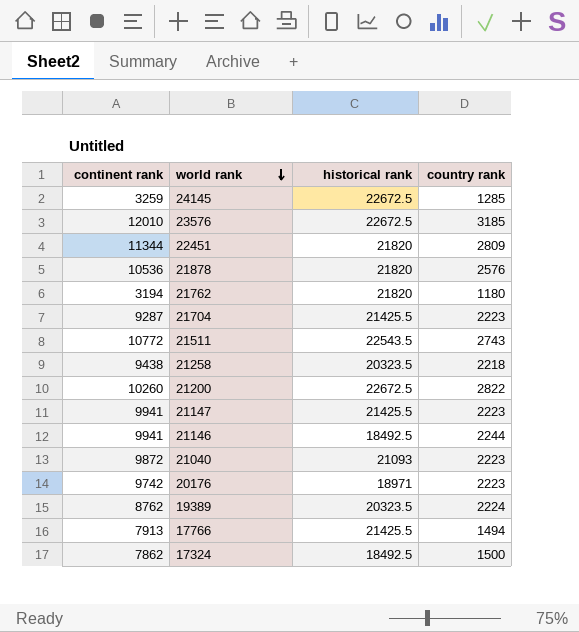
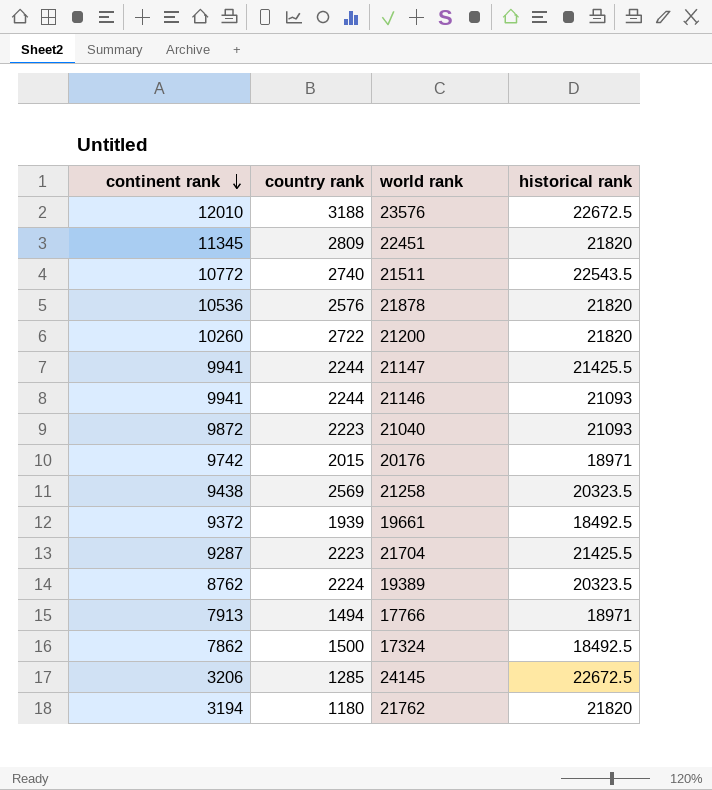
row order: world rank descending -> continent rank descending
column country rank | position: 4 -> 2
23576 | country rank: 3185 -> 3188
22451 | continent rank: 11344 -> 11345
21511 | country rank: 2743 -> 2740
21200 | country rank: 2822 -> 2722
21200 | historical rank: 22672.5 -> 21820
21147 | country rank: 2223 -> 2244
21146 | historical rank: 18492.5 -> 21093
20176 | country rank: 2223 -> 2015
21258 | country rank: 2218 -> 2569
row 19661: none -> 9372 | 1939 | 18492.5
17766 | historical rank: 21425.5 -> 18971
24145 | continent rank: 3259 -> 3206

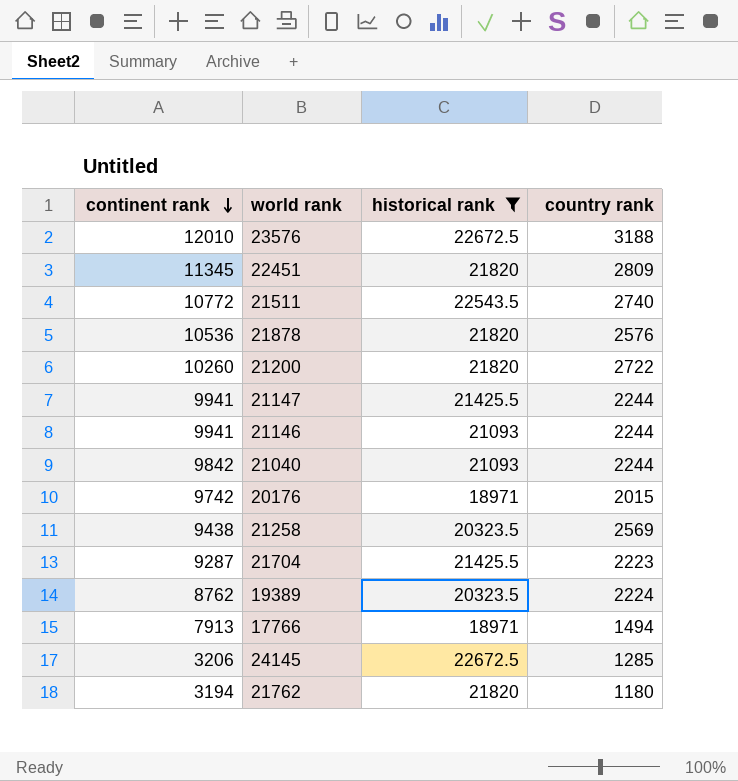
filter: none -> historical rank != 18492.5
column country rank | position: 2 -> 4
21040 | continent rank: 9872 -> 9842
21040 | country rank: 2223 -> 2244

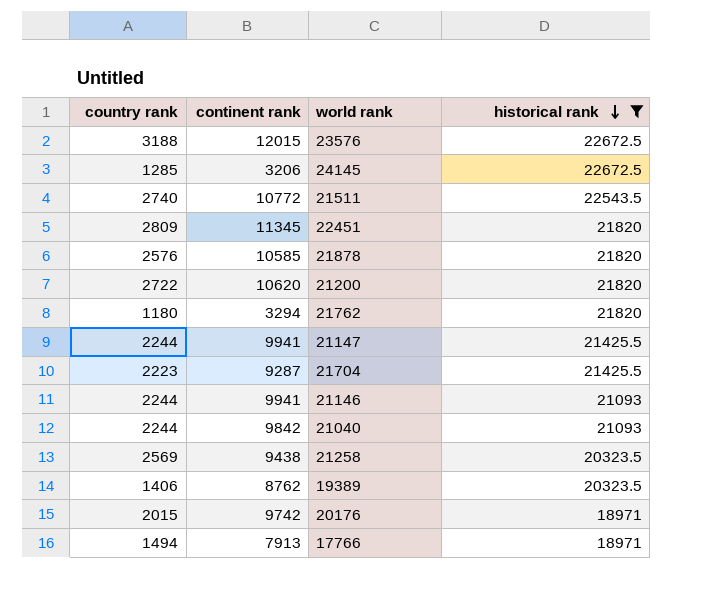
row order: continent rank descending -> historical rank descending
column country rank | position: 4 -> 1
23576 | continent rank: 12010 -> 12015
21878 | continent rank: 10536 -> 10585
21200 | continent rank: 10260 -> 10620
21762 | continent rank: 3194 -> 3294
19389 | country rank: 2224 -> 1406

